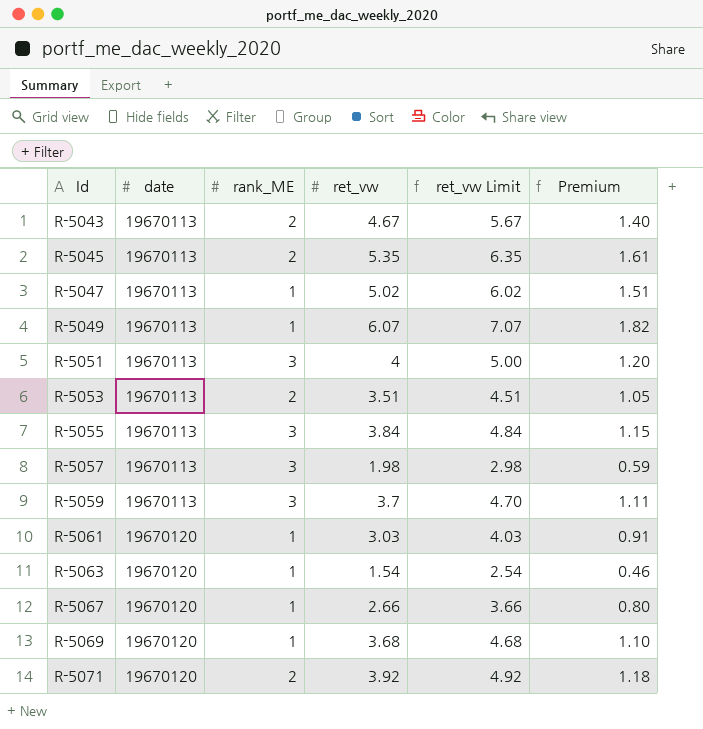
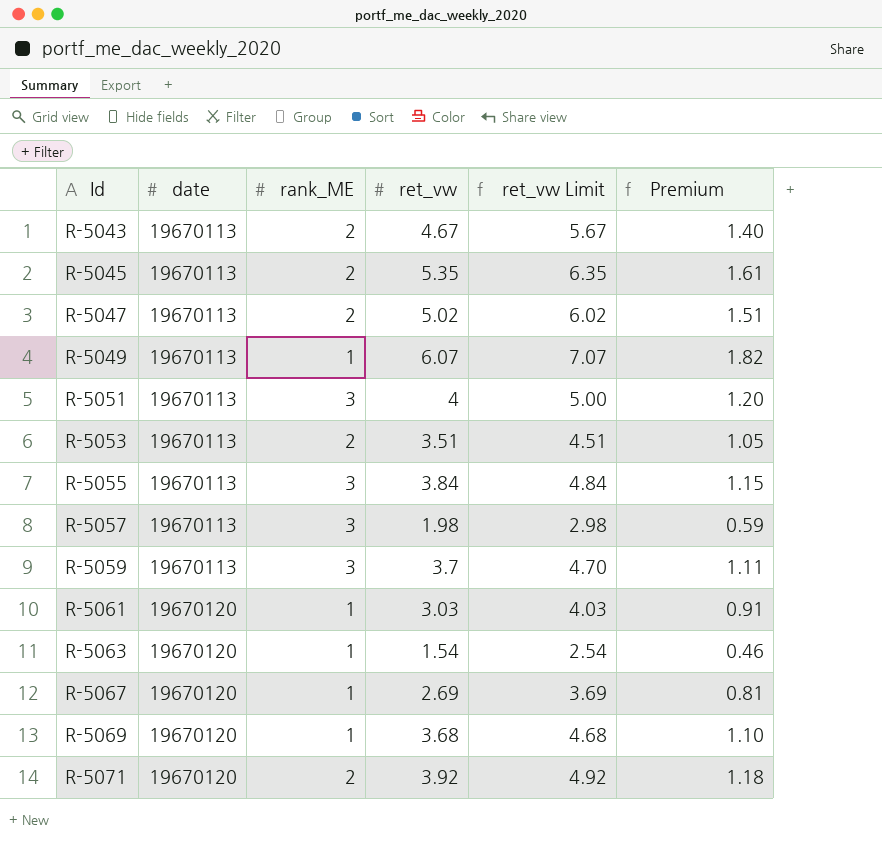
R-5047 | rank_ME: 1 -> 2
R-5067 | ret_vw: 2.66 -> 2.69
R-5067 | ret_vw Limit: 3.66 -> 3.69
R-5067 | Premium: 0.80 -> 0.81

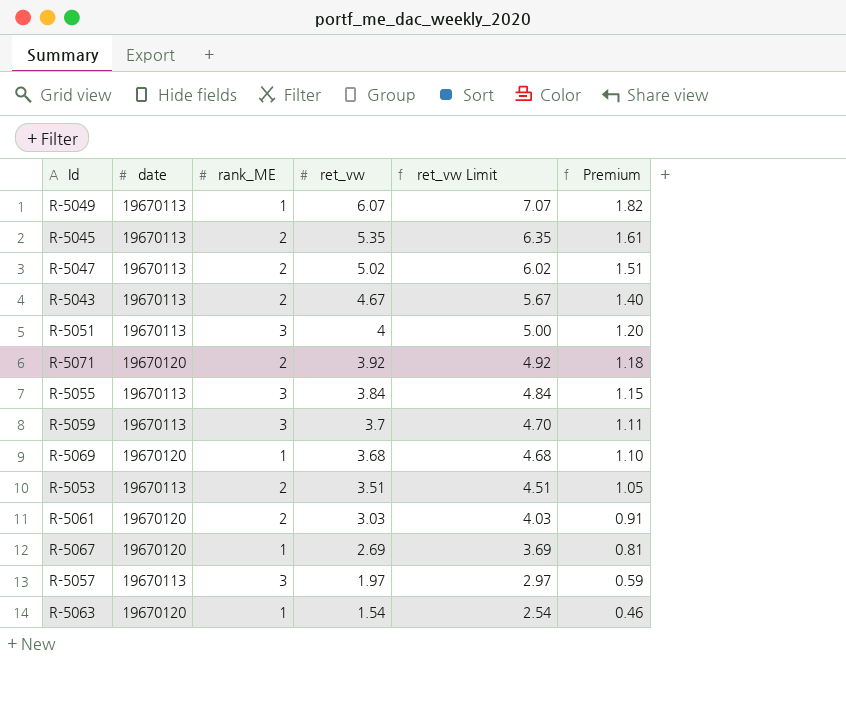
row order: Id ascending -> ret_vw descending
R-5061 | rank_ME: 1 -> 2
R-5057 | ret_vw: 1.98 -> 1.97
R-5057 | ret_vw Limit: 2.98 -> 2.97

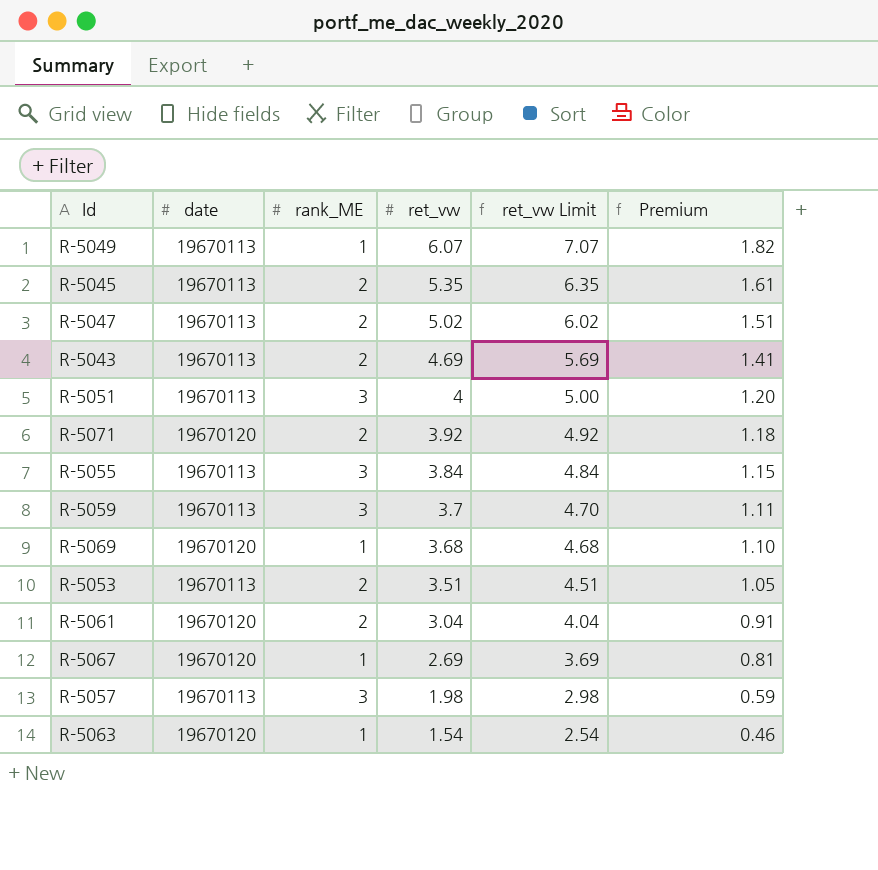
R-5043 | ret_vw: 4.67 -> 4.69
R-5043 | ret_vw Limit: 5.67 -> 5.69
R-5043 | Premium: 1.40 -> 1.41
R-5061 | ret_vw: 3.03 -> 3.04
R-5061 | ret_vw Limit: 4.03 -> 4.04
R-5057 | ret_vw: 1.97 -> 1.98
R-5057 | ret_vw Limit: 2.97 -> 2.98

